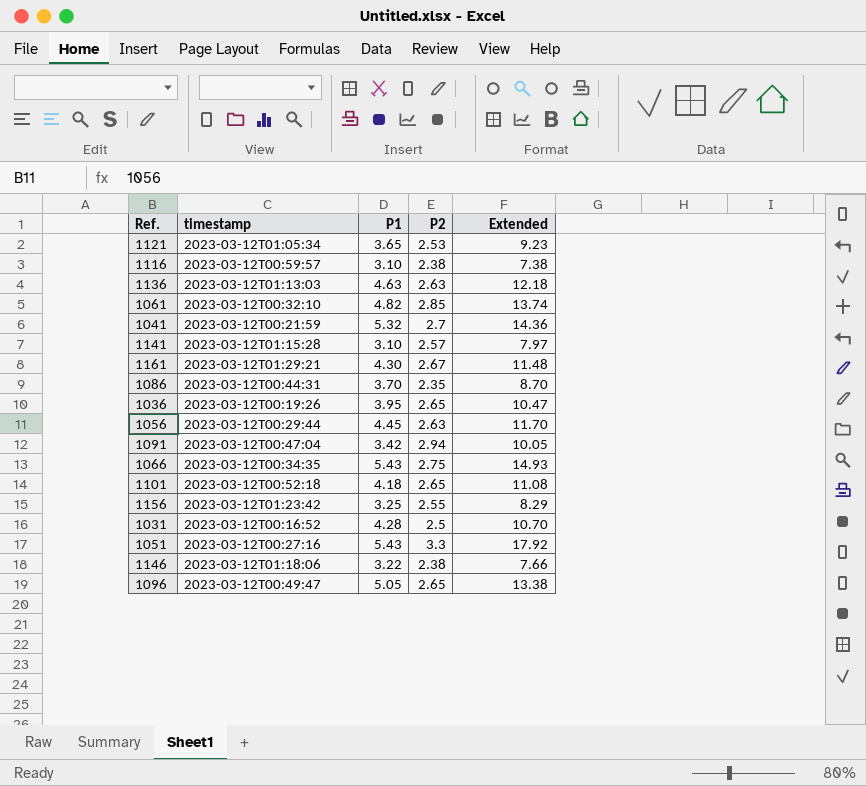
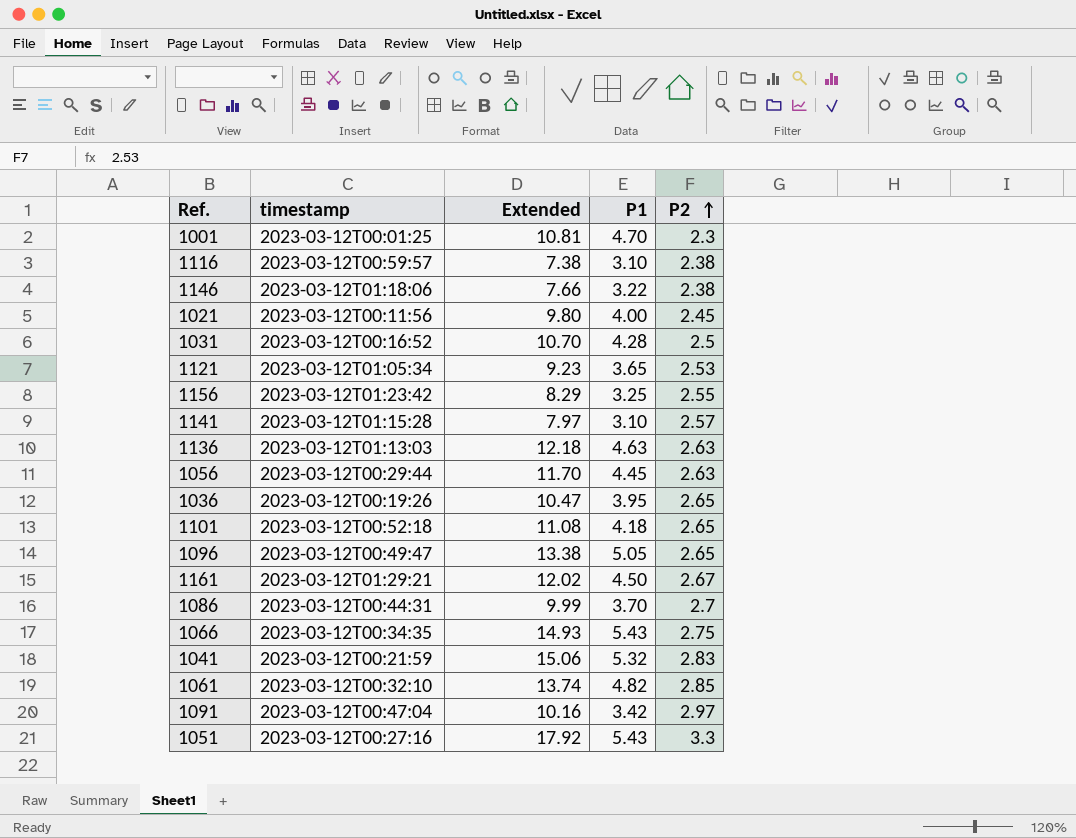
row order: none -> P2 ascending
column Extended | position: 5 -> 3
row 1001: none -> 2023-03-12T00:01:25 | 10.81 | 4.70 | 2.3
row 1021: none -> 2023-03-12T00:11:56 | 9.80 | 4.00 | 2.45
1161 | Extended: 11.48 -> 12.02
1161 | P1: 4.30 -> 4.50
1086 | Extended: 8.70 -> 9.99
1086 | P2: 2.35 -> 2.7
1041 | Extended: 14.36 -> 15.06
1041 | P2: 2.7 -> 2.83
1091 | Extended: 10.05 -> 10.16
1091 | P2: 2.94 -> 2.97

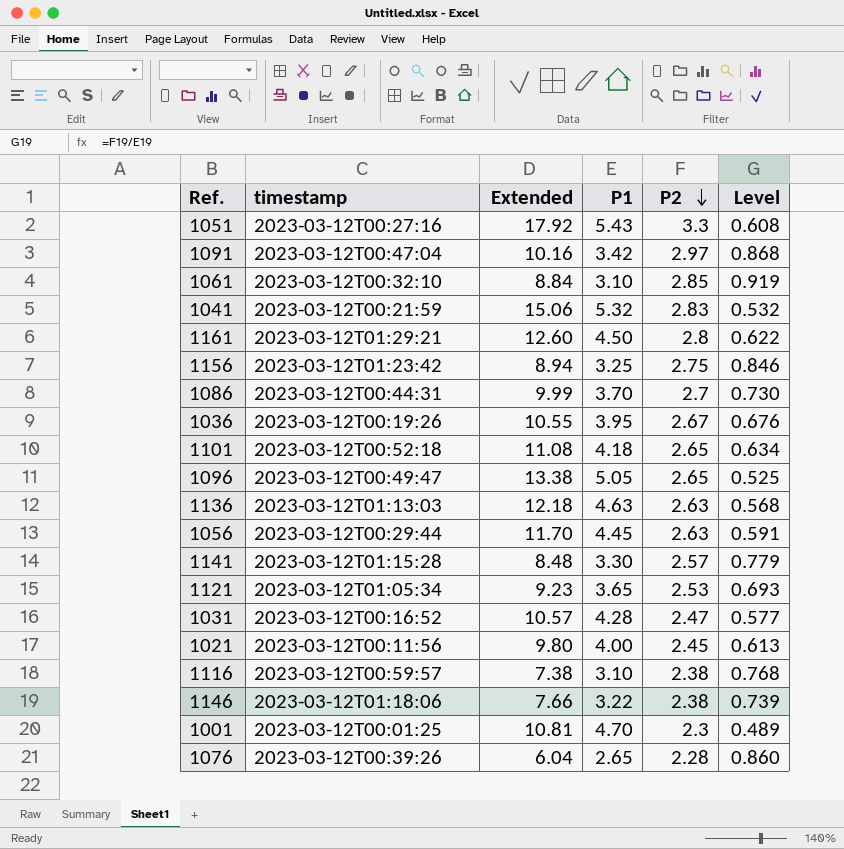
row order: P2 ascending -> P2 descending
column Level | formula: none -> [P2] / [P1]
row 1066: 2023-03-12T00:34:35 | 14.93 | 5.43 | 2.75 -> none
1061 | Extended: 13.74 -> 8.84
1061 | P1: 4.82 -> 3.10
1161 | Extended: 12.02 -> 12.60
1161 | P2: 2.67 -> 2.8
1156 | Extended: 8.29 -> 8.94
1156 | P2: 2.55 -> 2.75
1036 | Extended: 10.47 -> 10.55
1036 | P2: 2.65 -> 2.67
1141 | Extended: 7.97 -> 8.48
1141 | P1: 3.10 -> 3.30
1031 | Extended: 10.70 -> 10.57
1031 | P2: 2.5 -> 2.47
row 1076: none -> 2023-03-12T00:39:26 | 6.04 | 2.65 | 2.28 | 0.860

